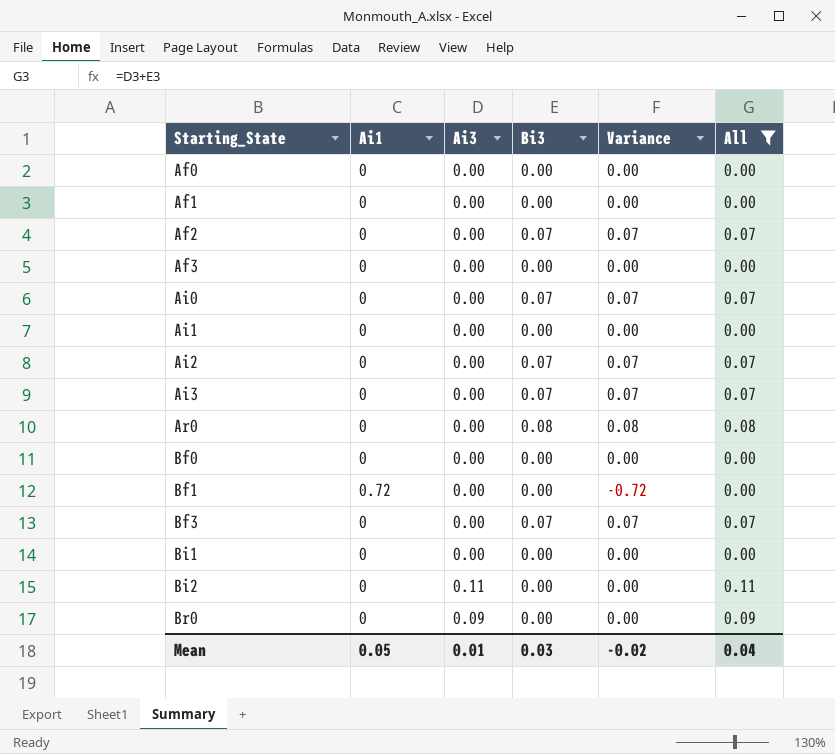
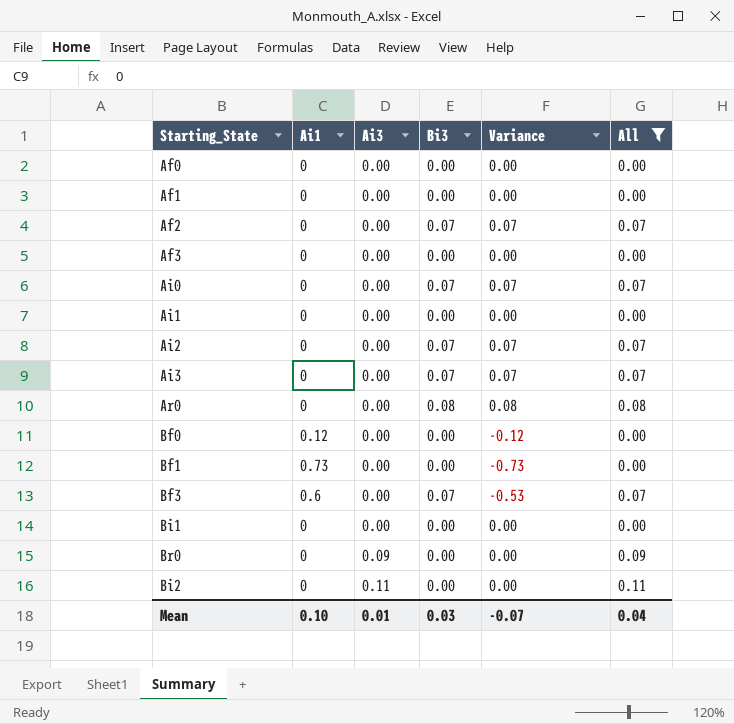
row order: Starting_State ascending -> Ai3 ascending
Bf0 | Ai1: 0 -> 0.12
Bf0 | Variance: 0.00 -> -0.12
Bf1 | Ai1: 0.72 -> 0.73
Bf1 | Variance: -0.72 -> -0.73
Bf3 | Ai1: 0 -> 0.6
Bf3 | Variance: 0.07 -> -0.53
Mean | Ai1: 0.05 -> 0.10
Mean | Variance: -0.02 -> -0.07

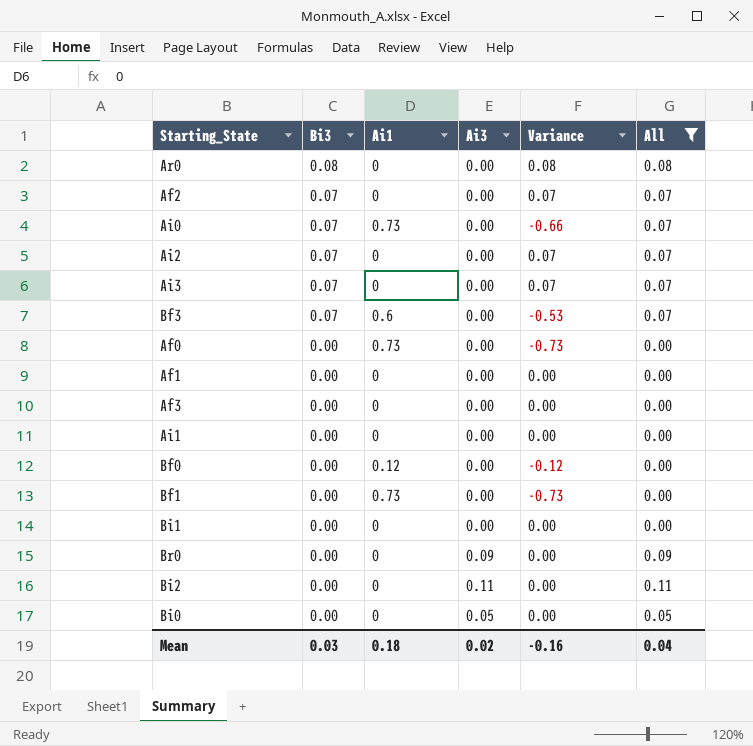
row order: Ai3 ascending -> Bi3 descending
column Bi3 | position: 4 -> 2
Ai0 | Ai1: 0 -> 0.73
Ai0 | Variance: 0.07 -> -0.66
Af0 | Ai1: 0 -> 0.73
Af0 | Variance: 0.00 -> -0.73
row Bi0: none -> 0.00 | 0 | 0.05 | 0.00 | 0.05
Mean | Ai1: 0.10 -> 0.18
Mean | Ai3: 0.01 -> 0.02
Mean | Variance: -0.07 -> -0.16

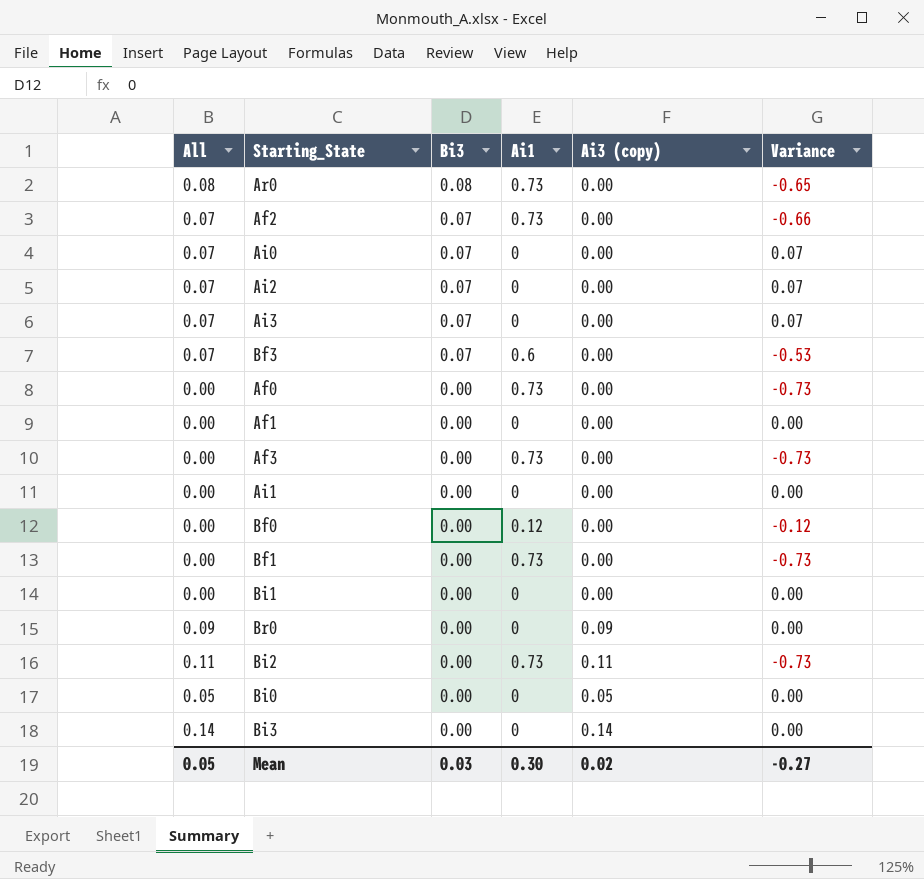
filter: All != 0.14 -> none
column All | position: 6 -> 1
column name: Ai3 -> Ai3 (copy)
Ar0 | Ai1: 0 -> 0.73
Ar0 | Variance: 0.08 -> -0.65
Af2 | Ai1: 0 -> 0.73
Af2 | Variance: 0.07 -> -0.66
Ai0 | Ai1: 0.73 -> 0
Ai0 | Variance: -0.66 -> 0.07
Af3 | Ai1: 0 -> 0.73
Af3 | Variance: 0.00 -> -0.73
Bi2 | Ai1: 0 -> 0.73
Bi2 | Variance: 0.00 -> -0.73
Mean | All: 0.04 -> 0.05
Mean | Ai1: 0.18 -> 0.30
Mean | Variance: -0.16 -> -0.27

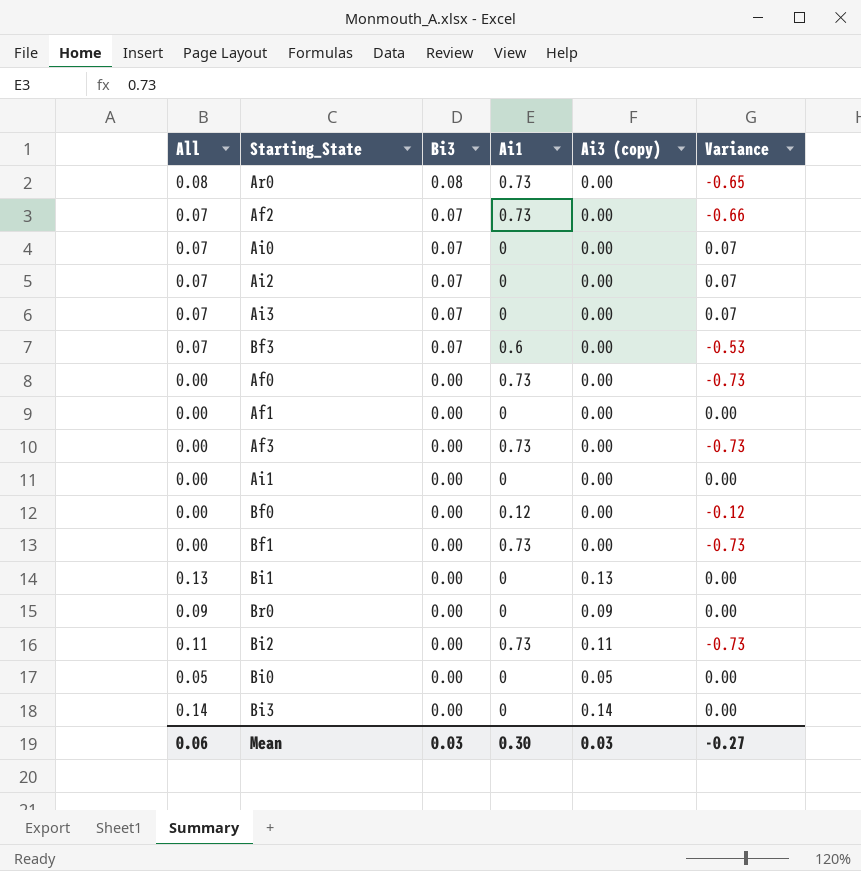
Bi1 | All: 0.00 -> 0.13
Bi1 | Ai3 (copy): 0.00 -> 0.13
Mean | All: 0.05 -> 0.06
Mean | Ai3 (copy): 0.02 -> 0.03

